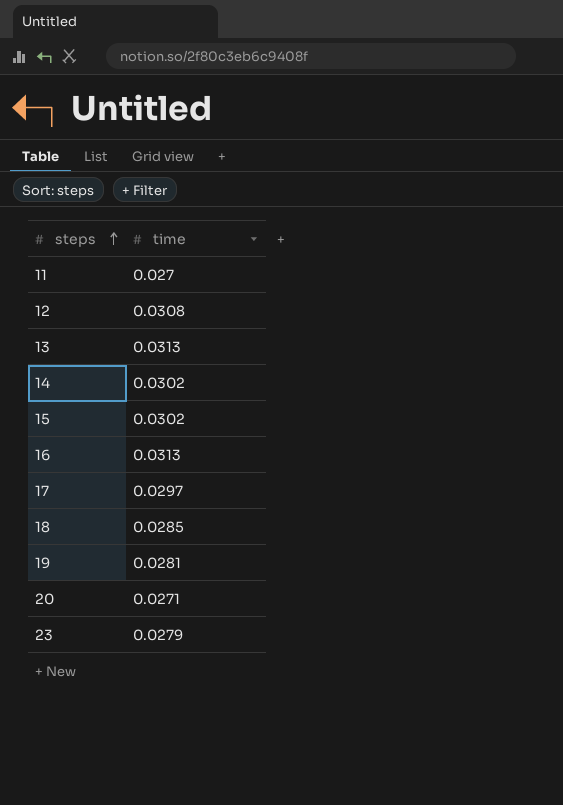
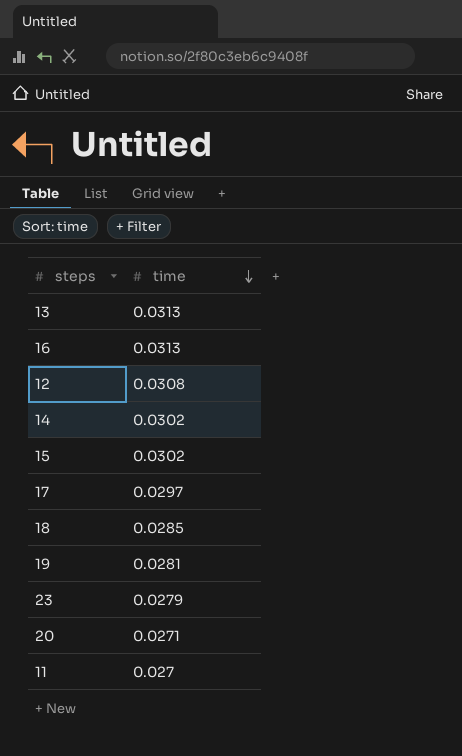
row order: steps ascending -> time descending

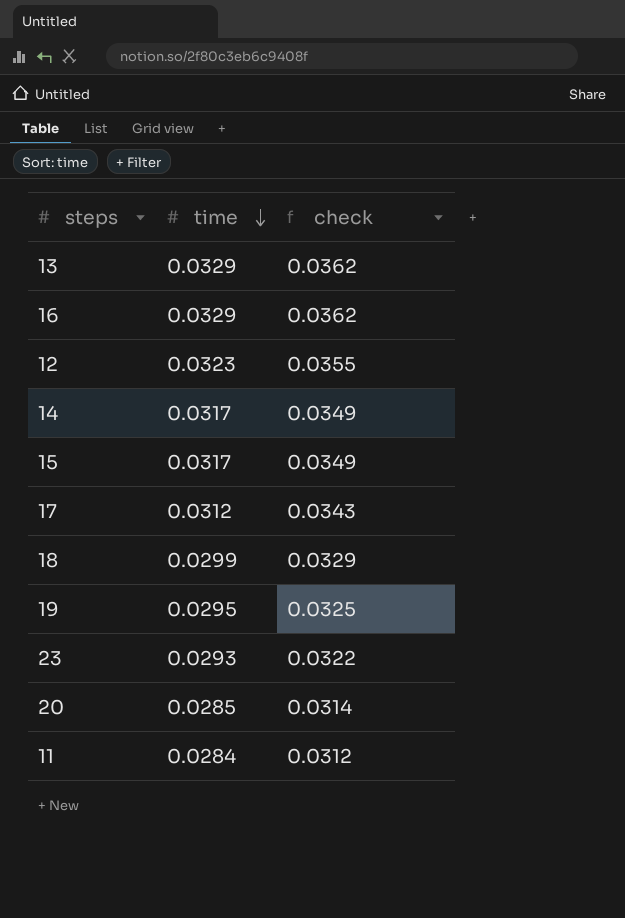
column check | formula: none -> [time] * 1.1
13 | time: 0.0313 -> 0.0329
16 | time: 0.0313 -> 0.0329
12 | time: 0.0308 -> 0.0323
14 | time: 0.0302 -> 0.0317
15 | time: 0.0302 -> 0.0317
17 | time: 0.0297 -> 0.0312
18 | time: 0.0285 -> 0.0299
19 | time: 0.0281 -> 0.0295
23 | time: 0.0279 -> 0.0293
20 | time: 0.0271 -> 0.0285
11 | time: 0.027 -> 0.0284

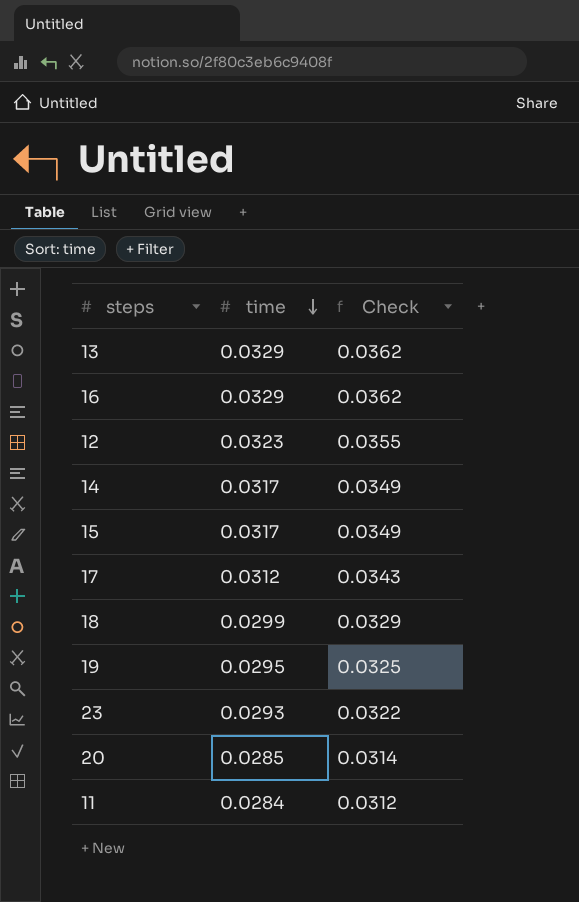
column name: check -> Check

